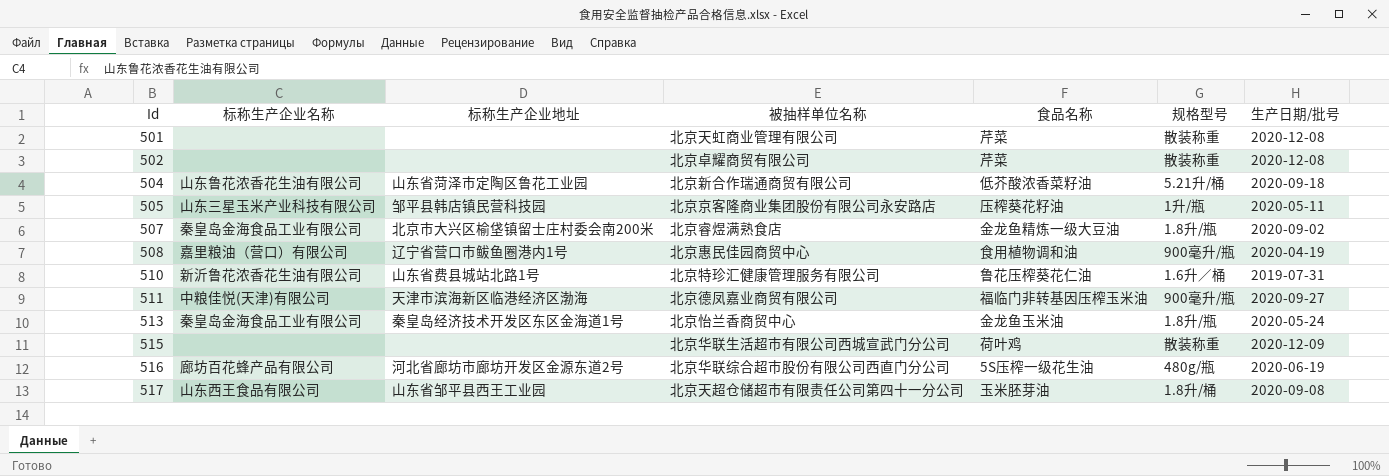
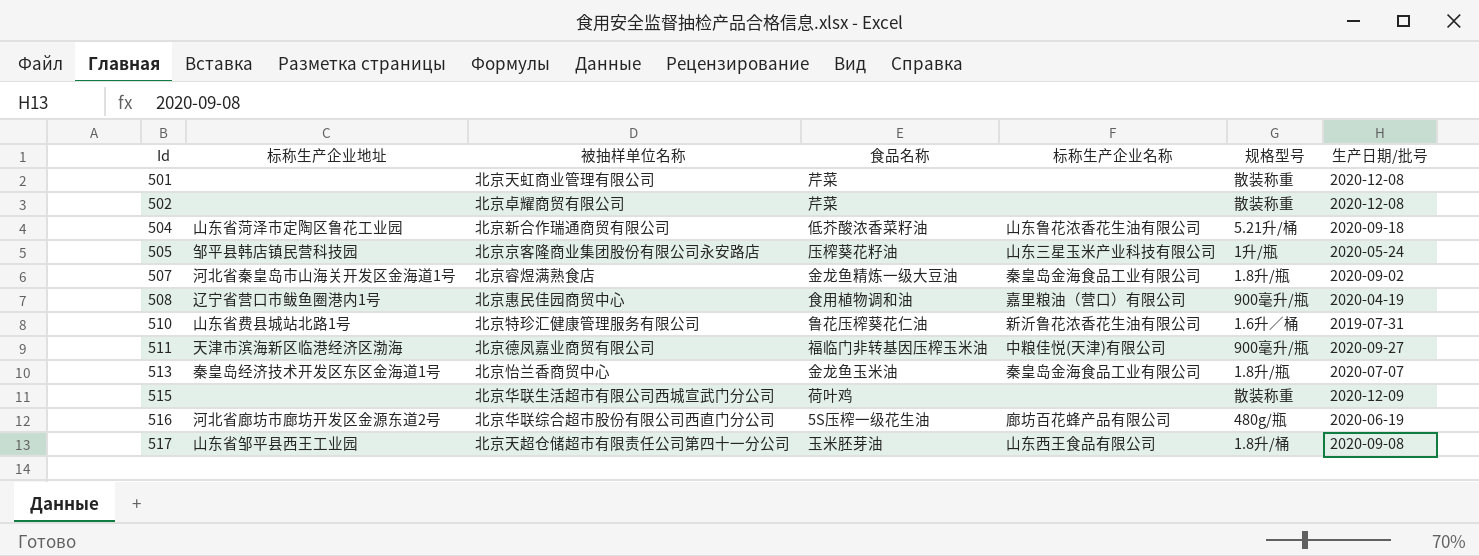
column 标称生产企业名称 | position: 2 -> 5
505 | 生产日期/批号: 2020-05-11 -> 2020-05-24
507 | 标称生产企业地址: 北京市大兴区榆垡镇留士庄村委会南200米 -> 河北省秦皇岛市山海关开发区金海道1号
513 | 生产日期/批号: 2020-05-24 -> 2020-07-07

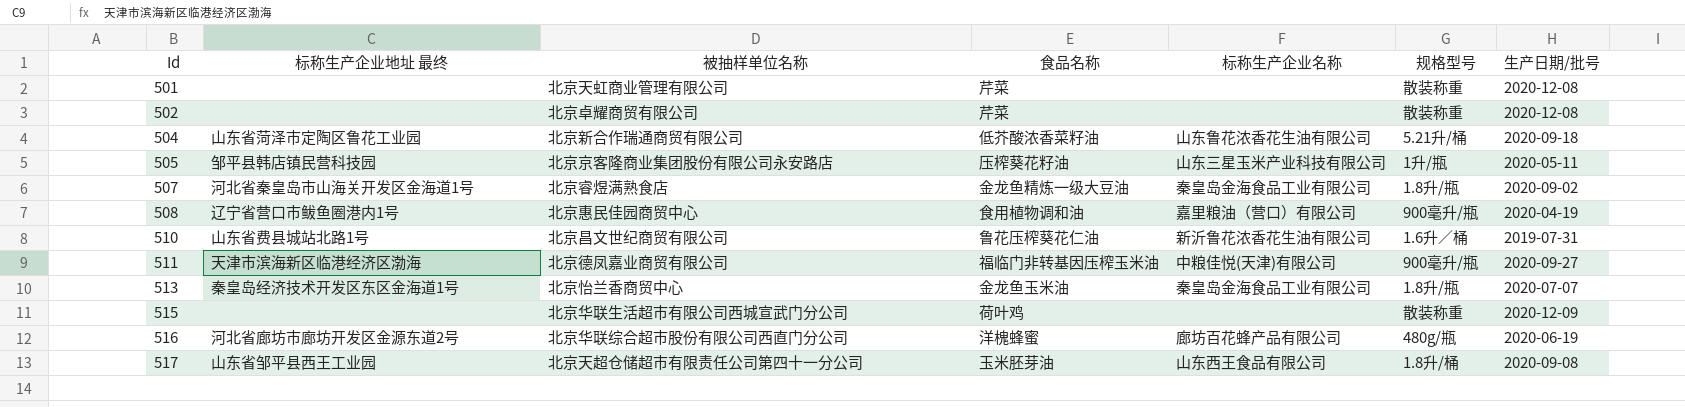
column name: 标称生产企业地址 -> 标称生产企业地址 最终
505 | 生产日期/批号: 2020-05-24 -> 2020-05-11
510 | 被抽样单位名称: 北京特珍汇健康管理服务有限公司 -> 北京昌文世纪商贸有限公司
516 | 食品名称: 5S压榨一级花生油 -> 洋槐蜂蜜

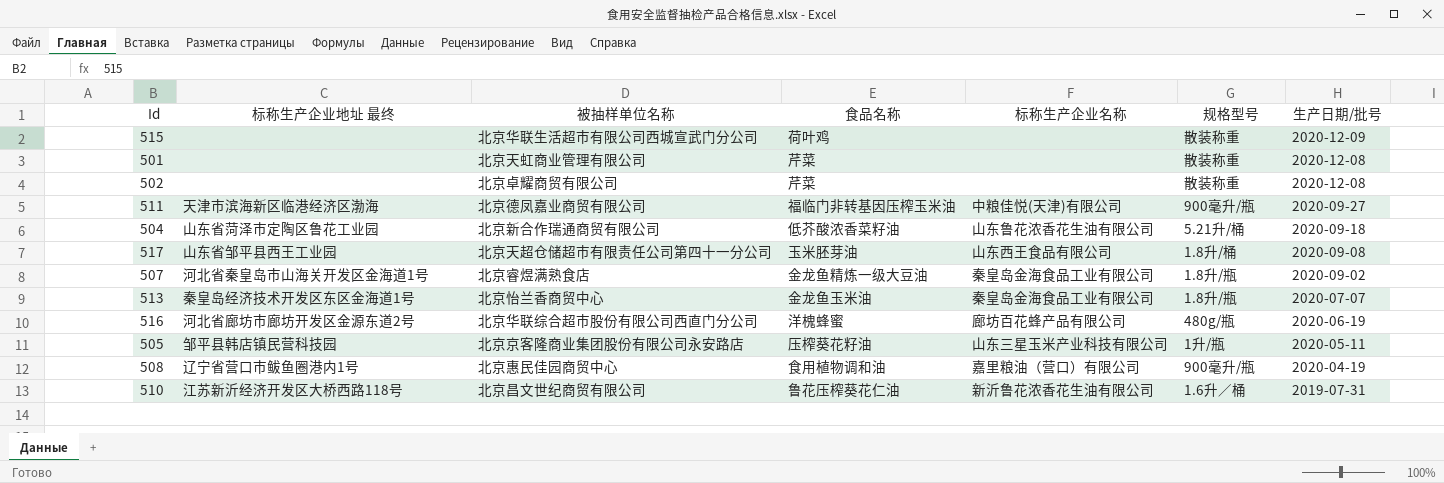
row order: Id ascending -> 生产日期/批号 descending
510 | 标称生产企业地址 最终: 山东省费县城站北路1号 -> 江苏新沂经济开发区大桥西路118号

